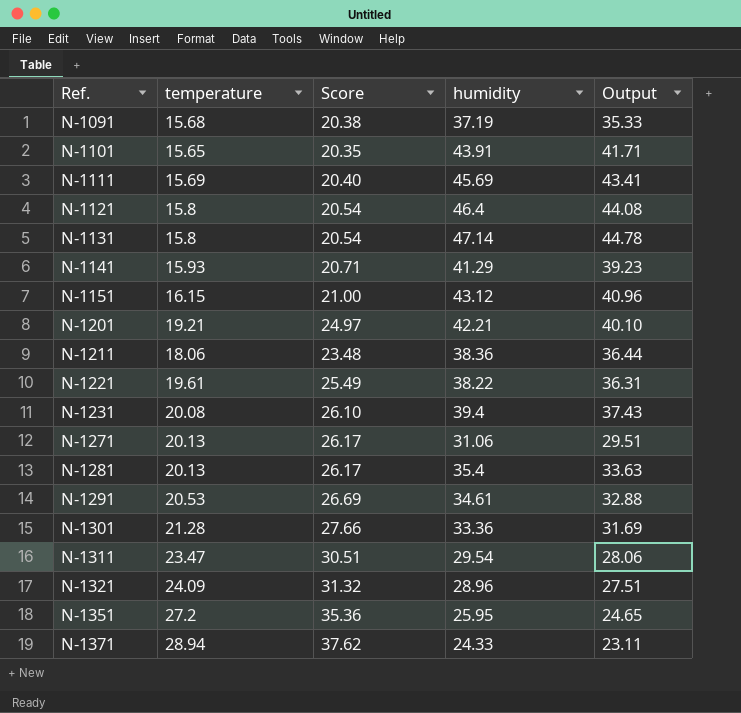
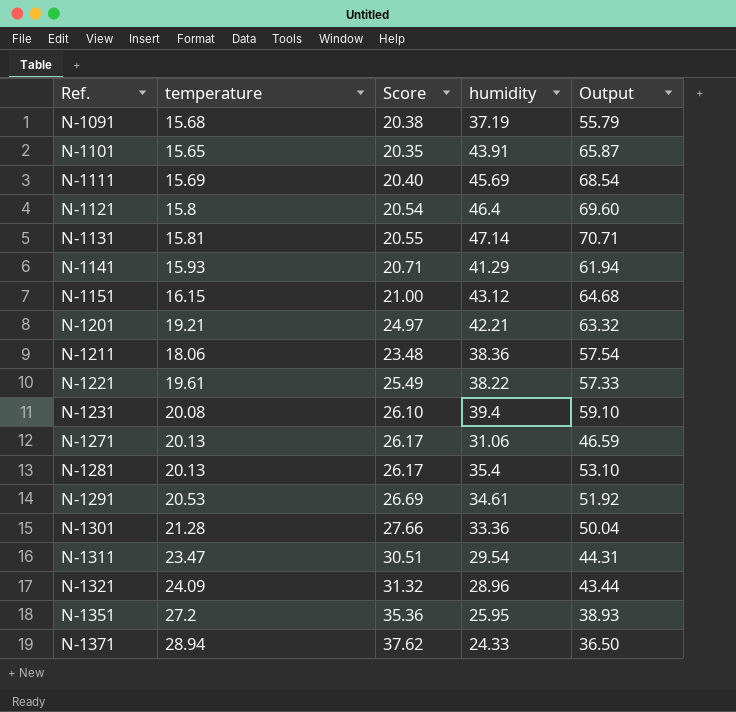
column Output | formula: [humidity] * 0.95 -> [humidity] * 1.5
N-1131 | temperature: 15.8 -> 15.81
N-1131 | Score: 20.54 -> 20.55

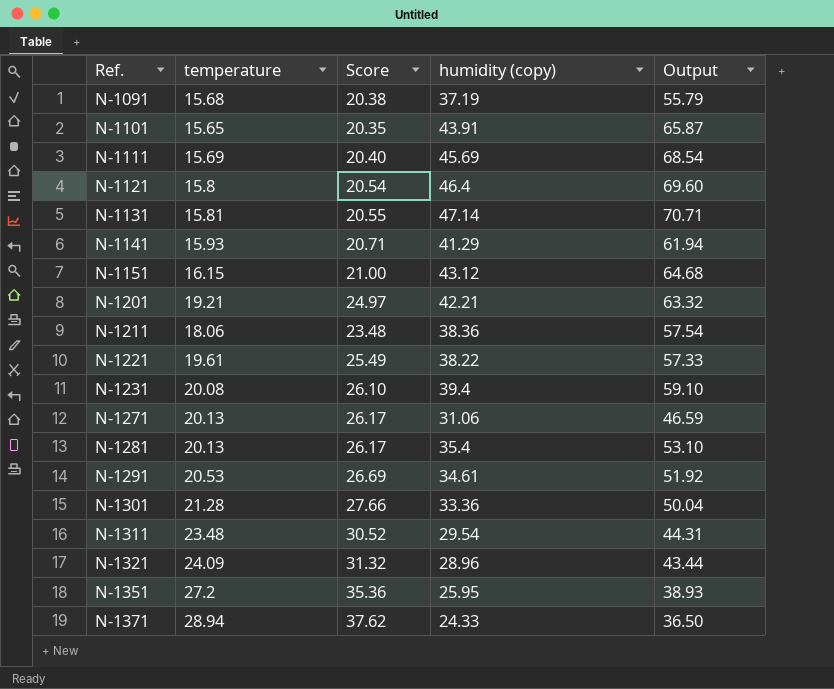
column name: humidity -> humidity (copy)
N-1311 | temperature: 23.47 -> 23.48
N-1311 | Score: 30.51 -> 30.52

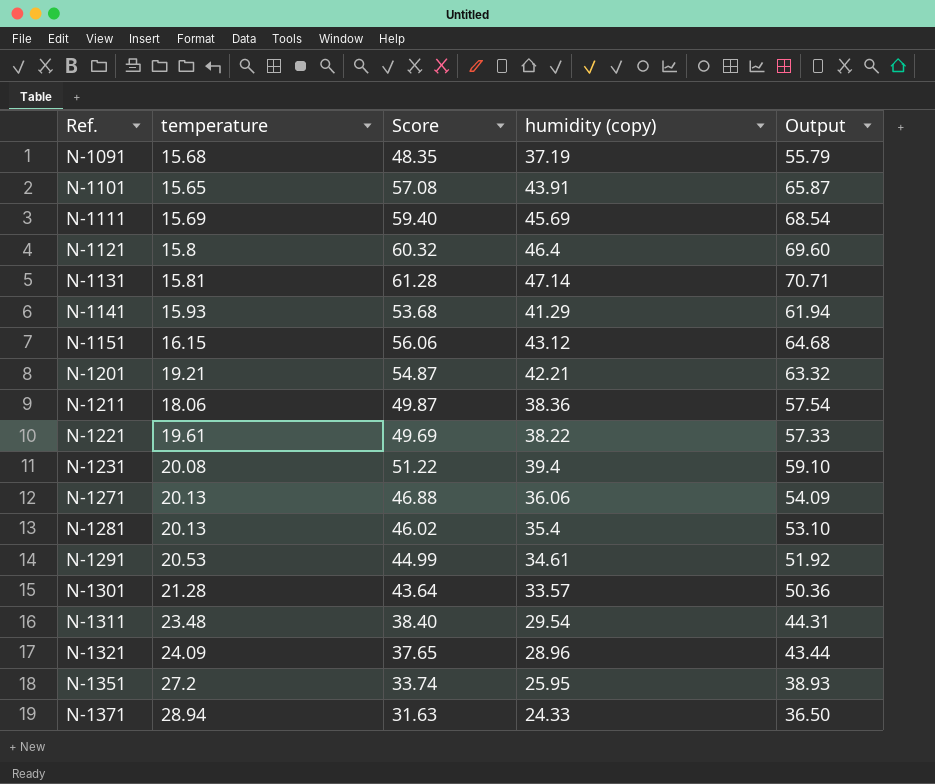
column Score | formula: [temperature] * 1.3 -> [humidity (copy)] * 1.3
N-1271 | humidity (copy): 31.06 -> 36.06
N-1271 | Output: 46.59 -> 54.09
N-1301 | humidity (copy): 33.36 -> 33.57
N-1301 | Output: 50.04 -> 50.36

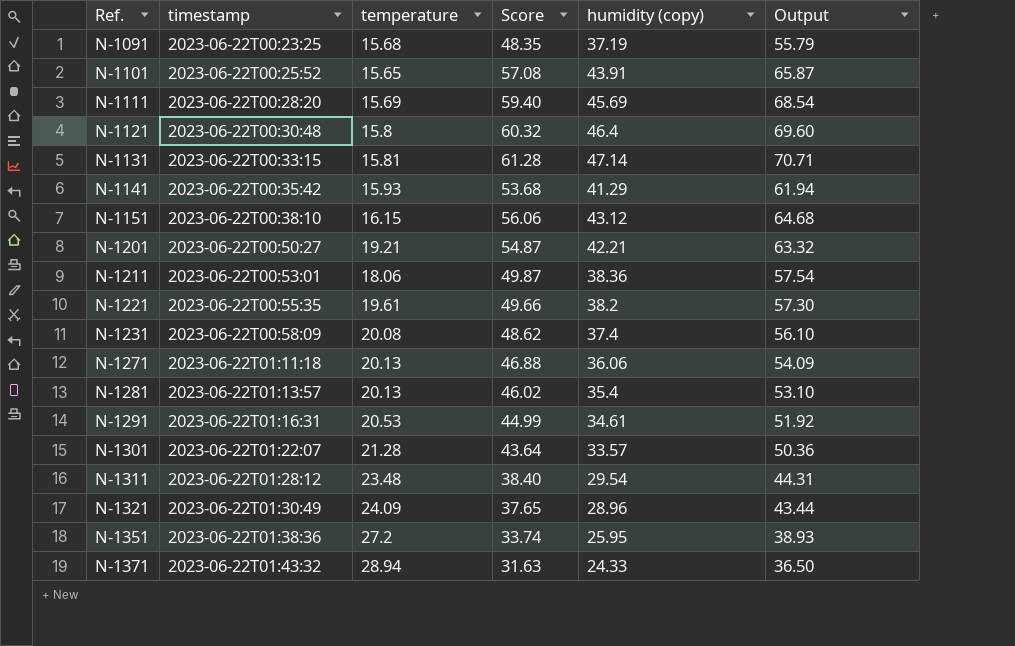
column timestamp | position: none -> 2
N-1221 | Score: 49.69 -> 49.66
N-1221 | humidity (copy): 38.22 -> 38.2
N-1221 | Output: 57.33 -> 57.30
N-1231 | Score: 51.22 -> 48.62
N-1231 | humidity (copy): 39.4 -> 37.4
N-1231 | Output: 59.10 -> 56.10

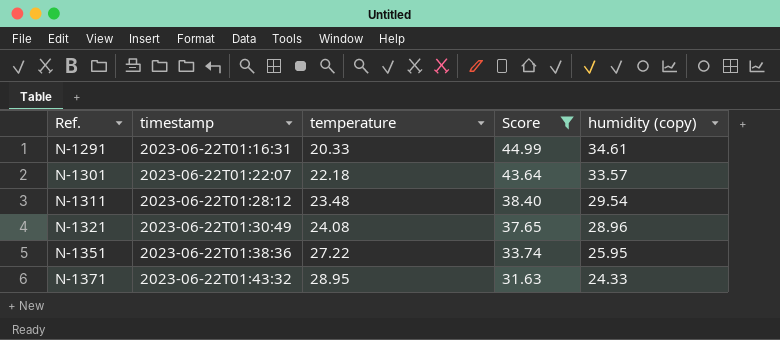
filter: none -> Score <= 44.99
column Output | formula: [humidity (copy)] * 1.5 -> none
N-1291 | temperature: 20.53 -> 20.33
N-1301 | temperature: 21.28 -> 22.18
N-1321 | temperature: 24.09 -> 24.08
N-1351 | temperature: 27.2 -> 27.22
N-1371 | temperature: 28.94 -> 28.95

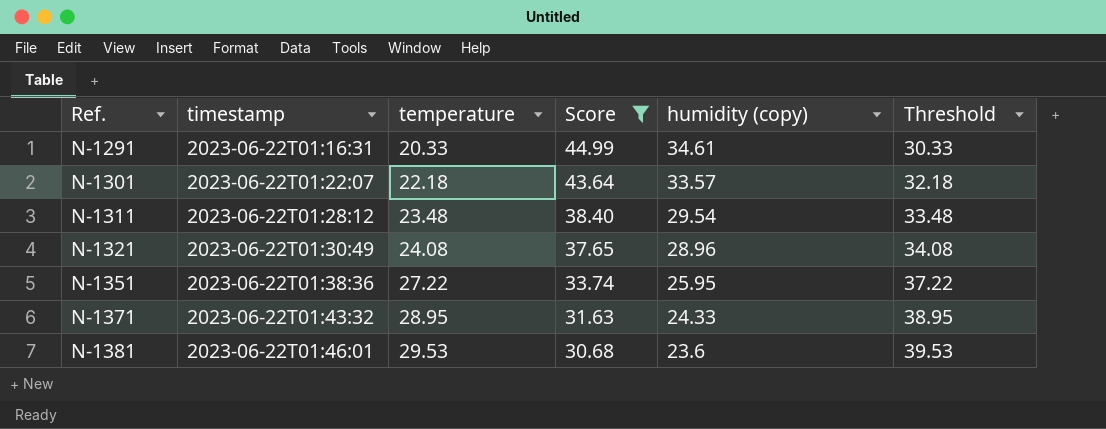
column Threshold | formula: none -> [temperature] + 10
row N-1381: none -> 2023-06-22T01:46:01 | 29.53 | 30.68 | 23.6 | 39.53

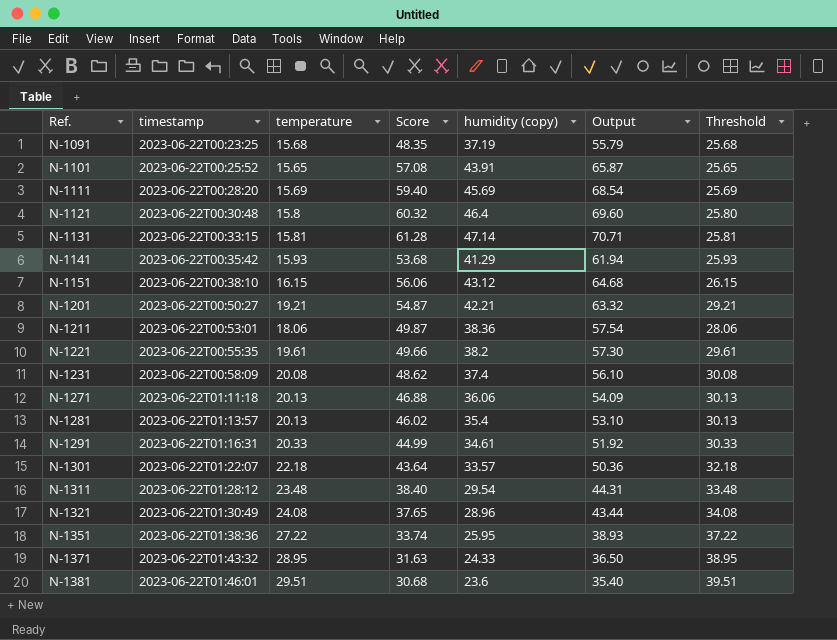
filter: Score <= 44.99 -> none
column Output | formula: none -> [humidity (copy)] * 1.5
N-1381 | temperature: 29.53 -> 29.51
N-1381 | Threshold: 39.53 -> 39.51

